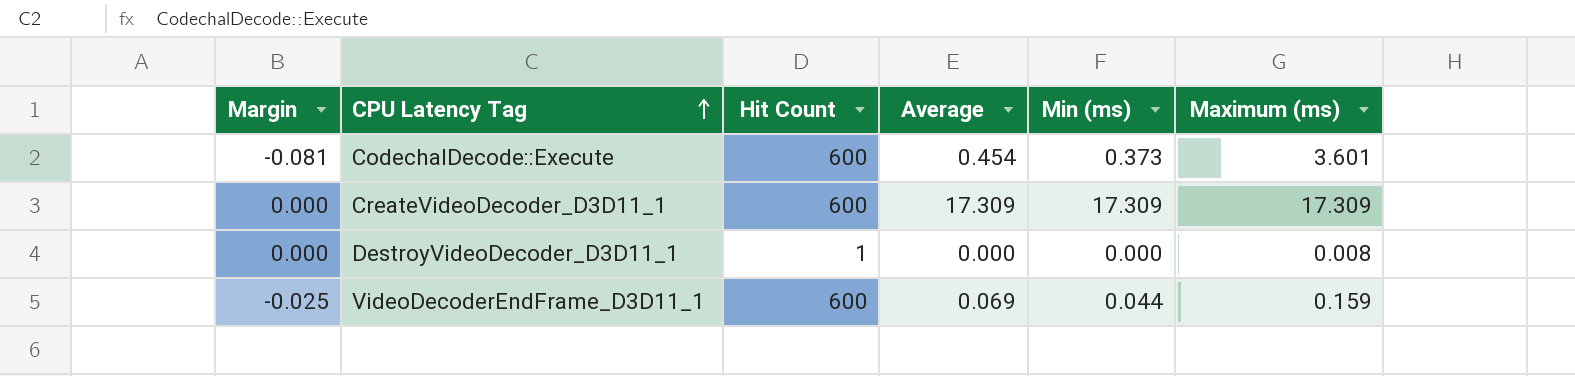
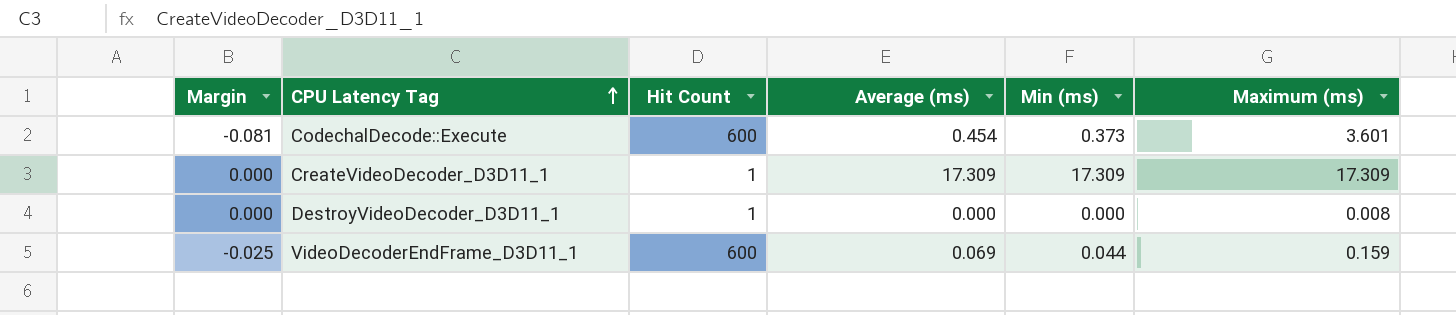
column name: Average -> Average (ms)
CreateVideoDecoder_D3D11_1 | Hit Count: 600 -> 1

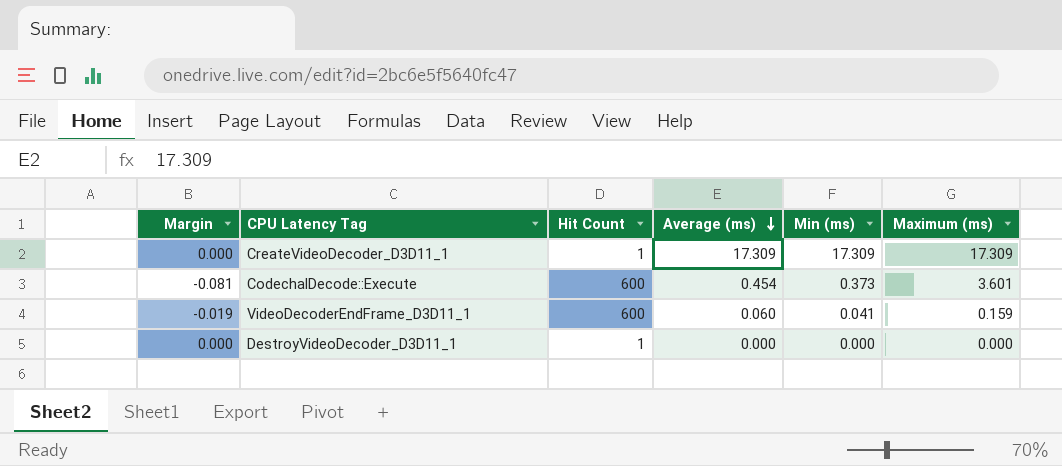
row order: CPU Latency Tag ascending -> Average (ms) descending
VideoDecoderEndFrame_D3D11_1 | Margin: -0.025 -> -0.019
VideoDecoderEndFrame_D3D11_1 | Average (ms): 0.069 -> 0.060
VideoDecoderEndFrame_D3D11_1 | Min (ms): 0.044 -> 0.041
DestroyVideoDecoder_D3D11_1 | Maximum (ms): 0.008 -> 0.000

